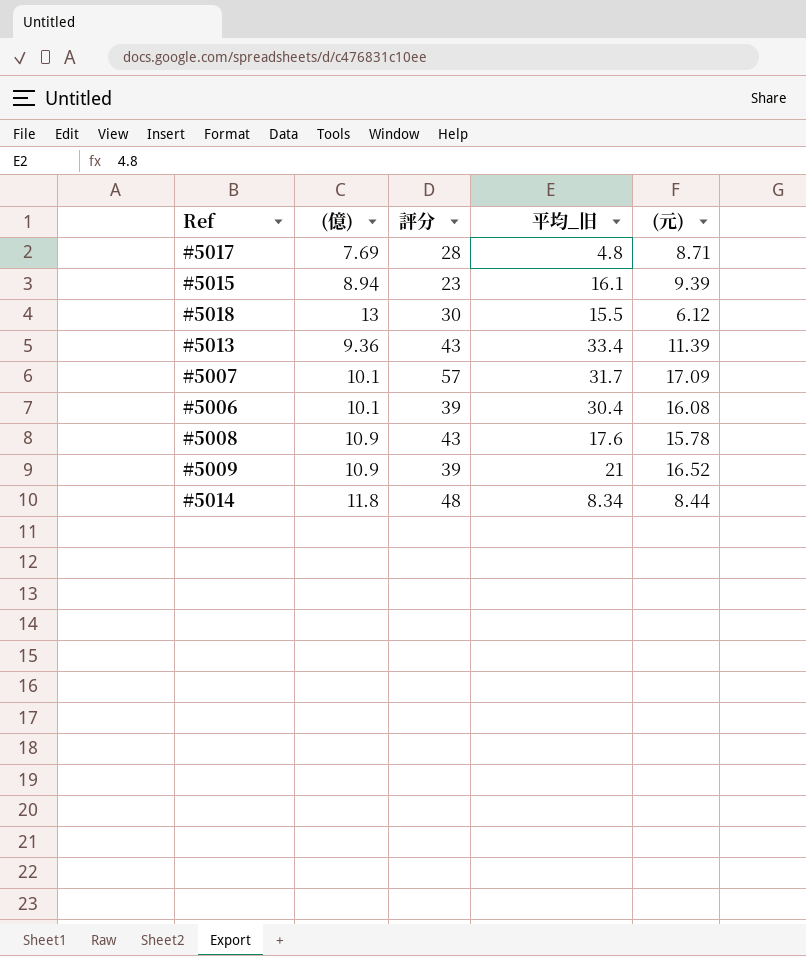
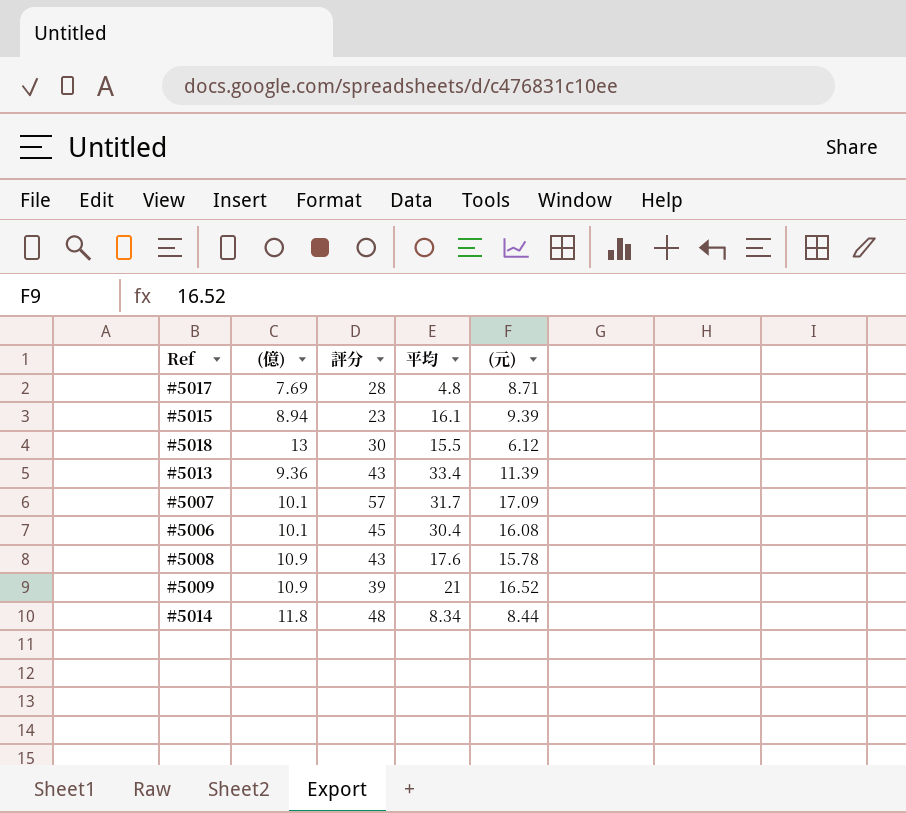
column name: 平均_旧 -> 平均
#5006 | 評分: 39 -> 45

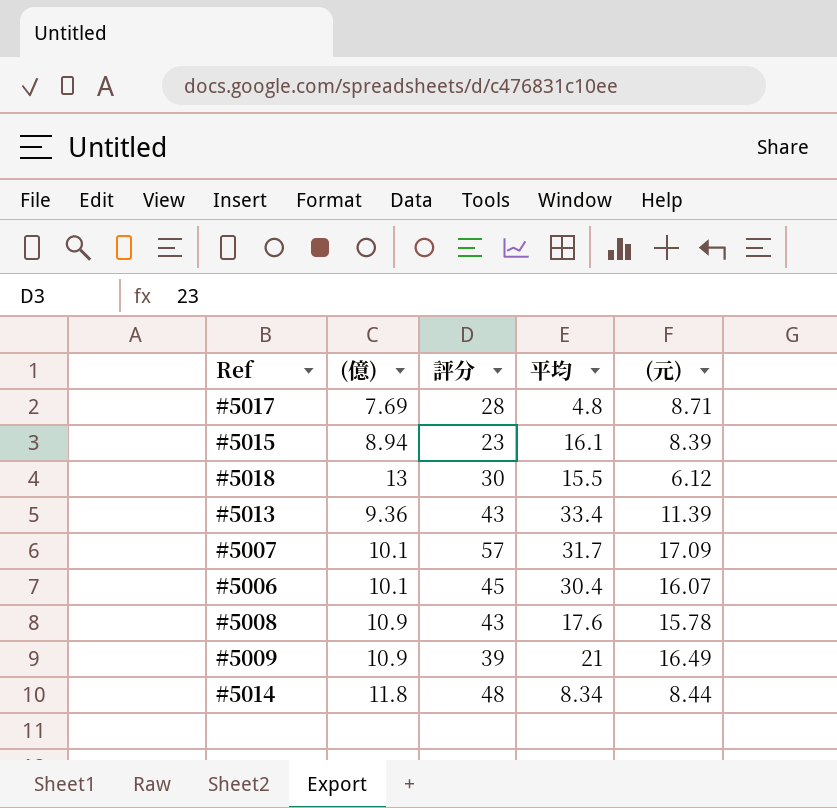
#5015 | (元): 9.39 -> 8.39
#5006 | (元): 16.08 -> 16.07
#5009 | (元): 16.52 -> 16.49

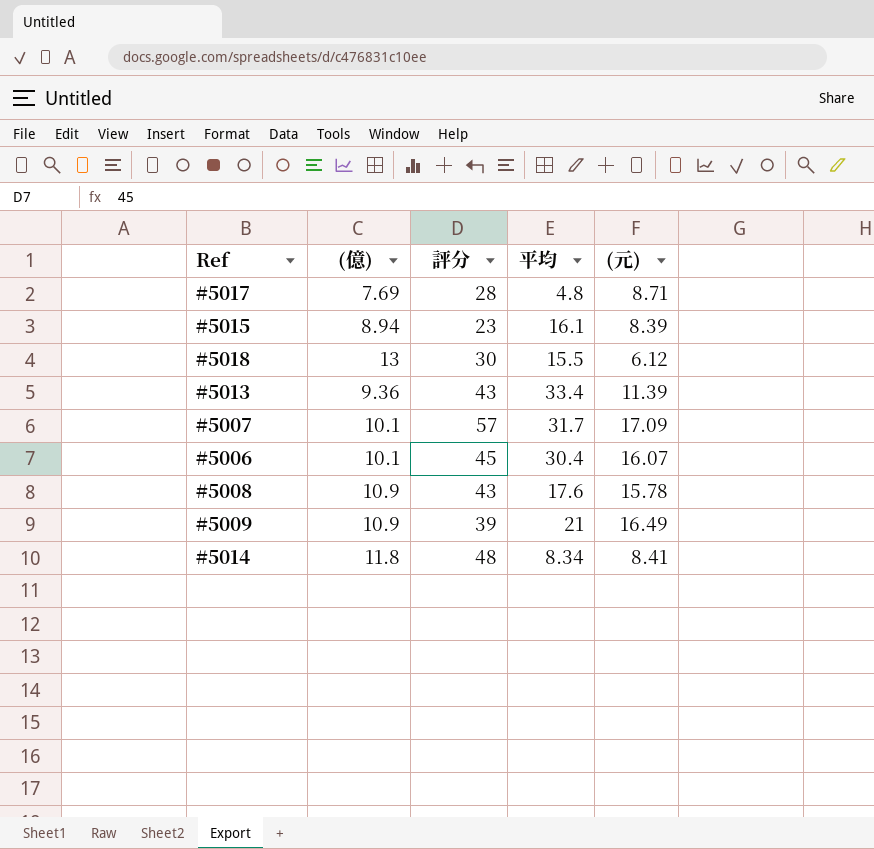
#5014 | (元): 8.44 -> 8.41

